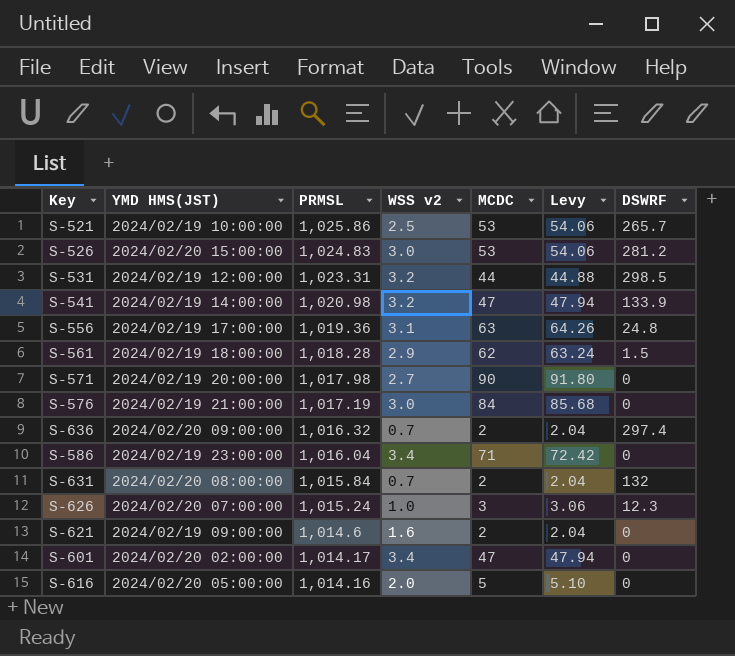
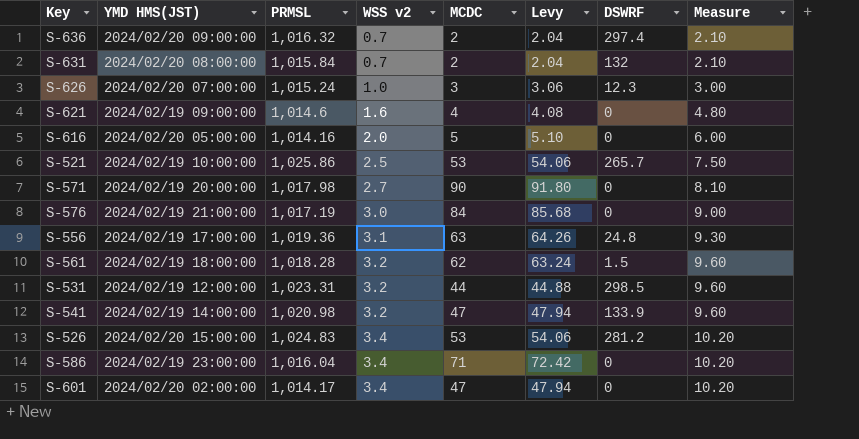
row order: PRMSL descending -> WSS v2 ascending
column Measure | formula: none -> [WSS v2] * 3
S-621 | MCDC: 2 -> 4
S-621 | Levy: 2.04 -> 4.08
S-561 | WSS v2: 2.9 -> 3.2
S-526 | WSS v2: 3.0 -> 3.4

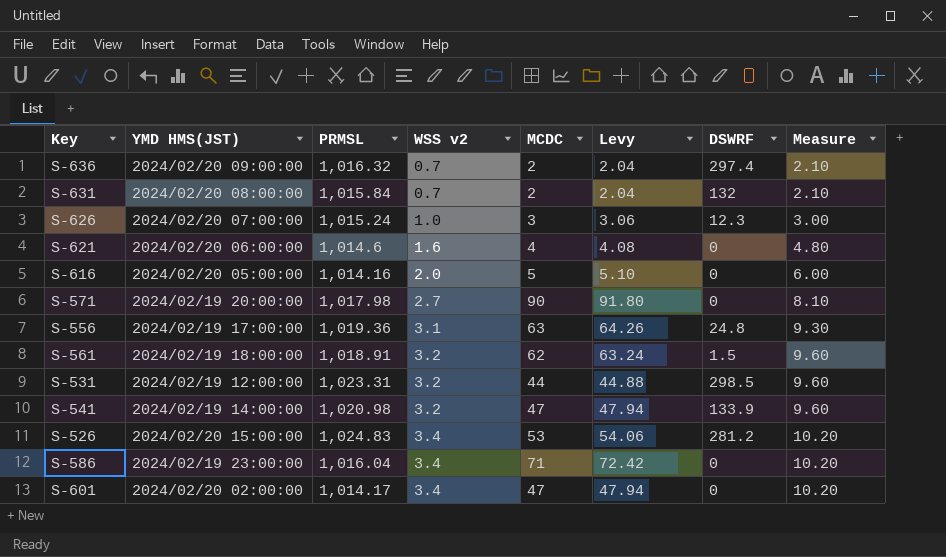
row S-521: 2024/02/19 10:00:00 | 1,025.86 | 2.5 | 53 | 54.06 | 265.7 | 7.50 -> none
row S-576: 2024/02/19 21:00:00 | 1,017.19 | 3.0 | 84 | 85.68 | 0 | 9.00 -> none
S-621 | YMD HMS(JST): 2024/02/19 09:00:00 -> 2024/02/20 06:00:00
S-561 | PRMSL: 1,018.28 -> 1,018.91

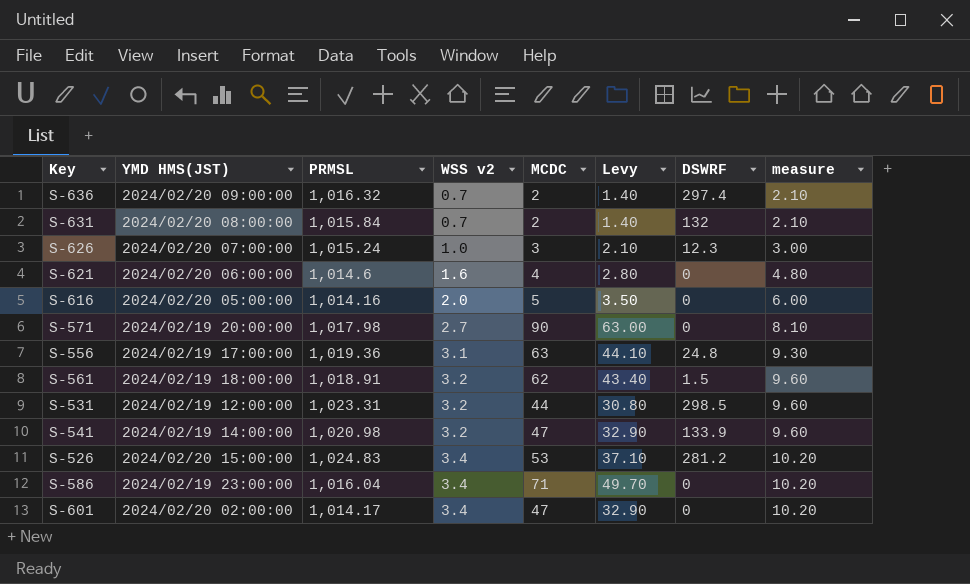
column Levy | formula: [MCDC] * 1.02 -> [MCDC] * 0.7
column name: Measure -> measure

